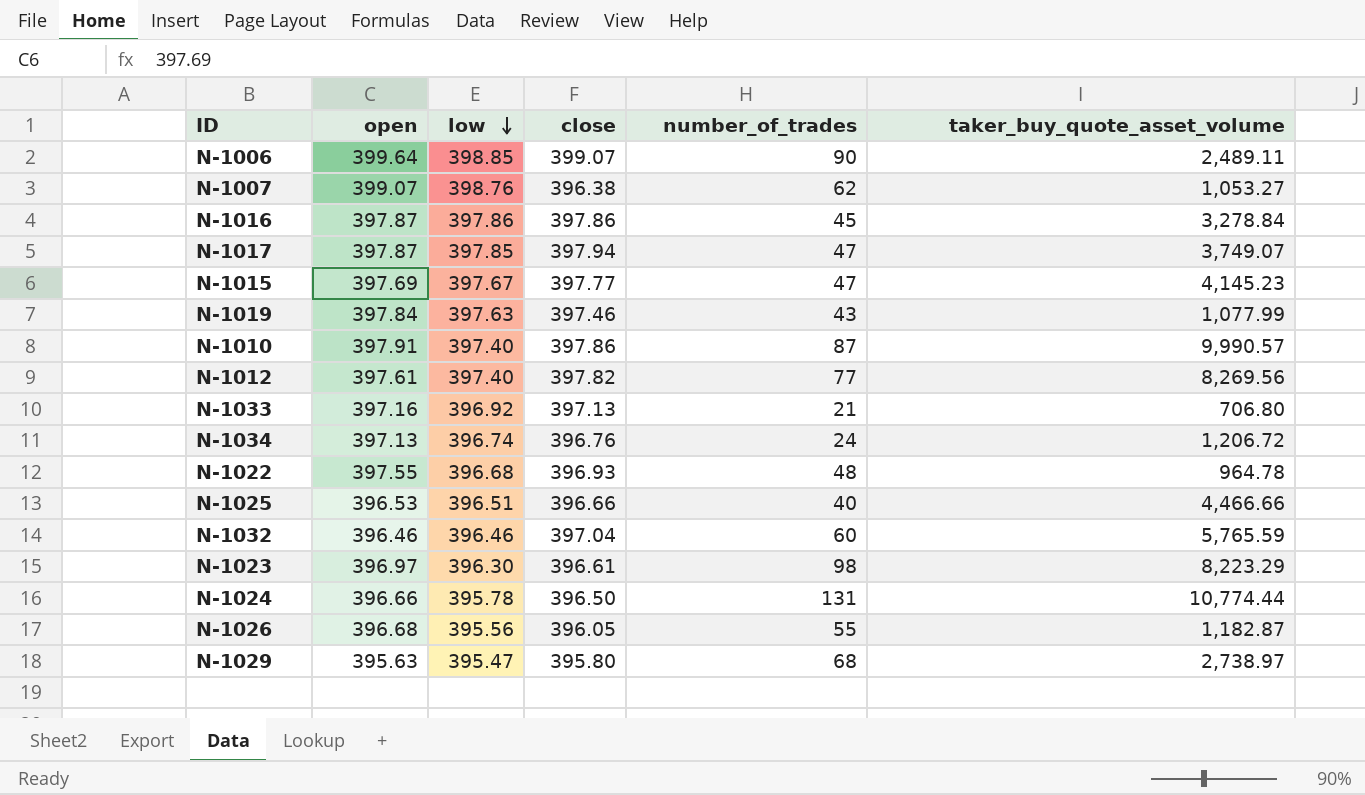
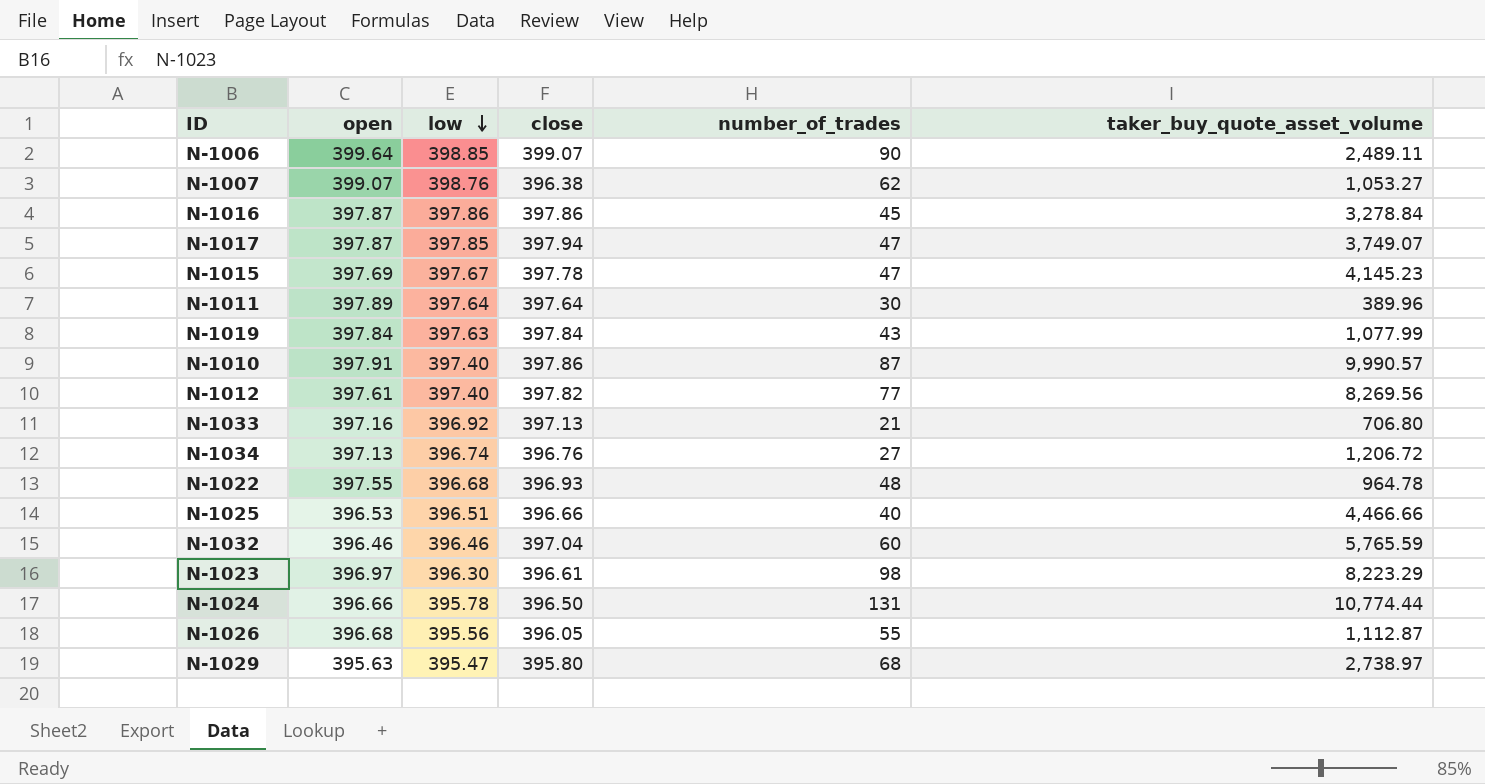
N-1015 | close: 397.77 -> 397.78
row N-1011: none -> 397.89 | 397.64 | 397.64 | 30 | 389.96
N-1019 | close: 397.46 -> 397.84
N-1034 | number_of_trades: 24 -> 27
N-1026 | taker_buy_quote_asset_volume: 1,182.87 -> 1,112.87

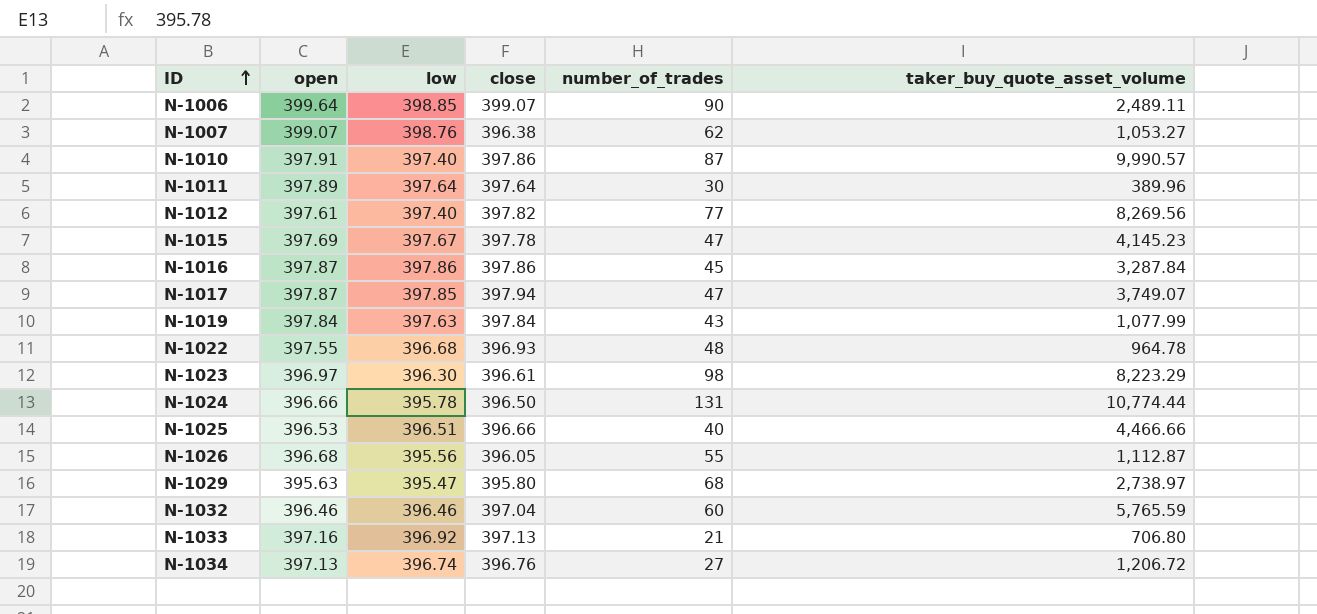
row order: low descending -> ID ascending
N-1016 | taker_buy_quote_asset_volume: 3,278.84 -> 3,287.84

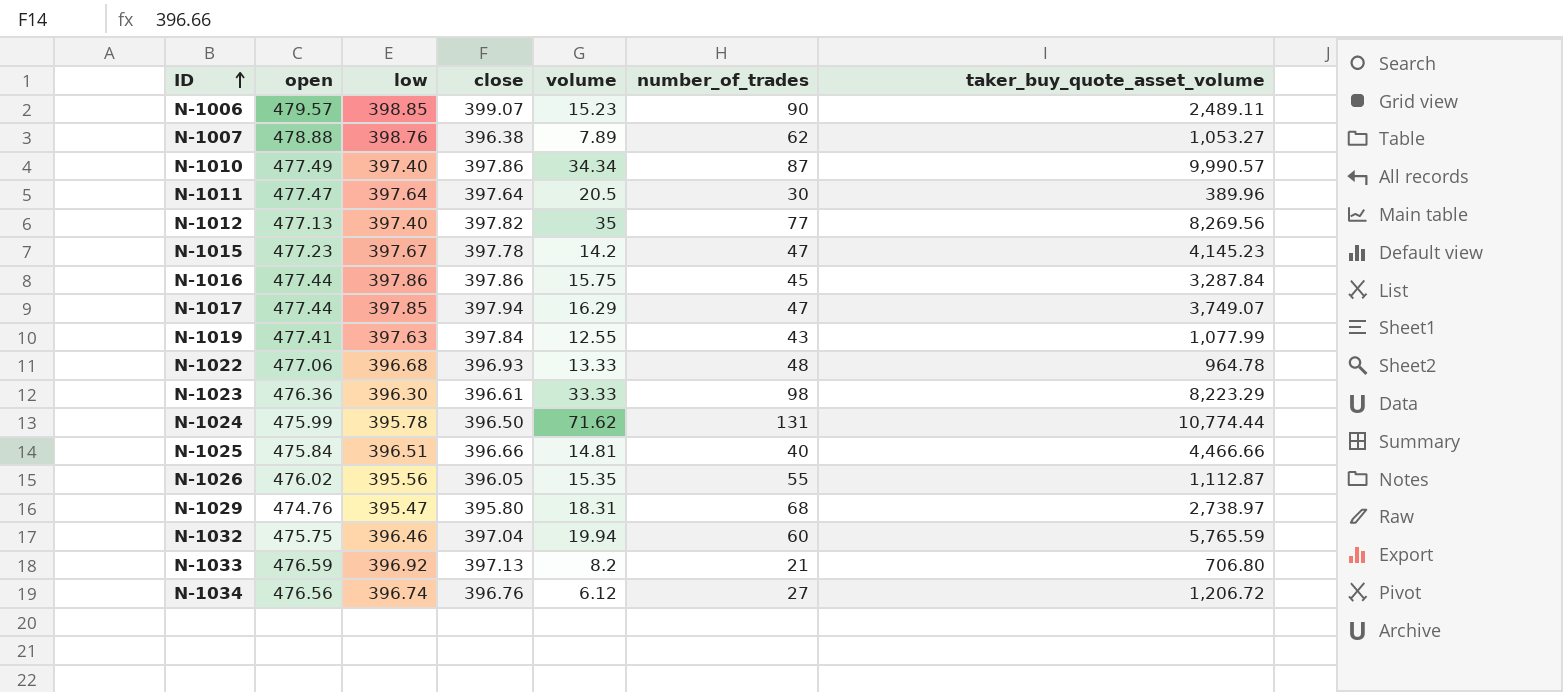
column volume | position: none -> 5
N-1006 | open: 399.64 -> 479.57
N-1007 | open: 399.07 -> 478.88
N-1010 | open: 397.91 -> 477.49
N-1011 | open: 397.89 -> 477.47
N-1012 | open: 397.61 -> 477.13
N-1015 | open: 397.69 -> 477.23
N-1016 | open: 397.87 -> 477.44
N-1017 | open: 397.87 -> 477.44
N-1019 | open: 397.84 -> 477.41
N-1022 | open: 397.55 -> 477.06
N-1023 | open: 396.97 -> 476.36
N-1024 | open: 396.66 -> 475.99
N-1025 | open: 396.53 -> 475.84
N-1026 | open: 396.68 -> 476.02
N-1029 | open: 395.63 -> 474.76
N-1032 | open: 396.46 -> 475.75
N-1033 | open: 397.16 -> 476.59
N-1034 | open: 397.13 -> 476.56

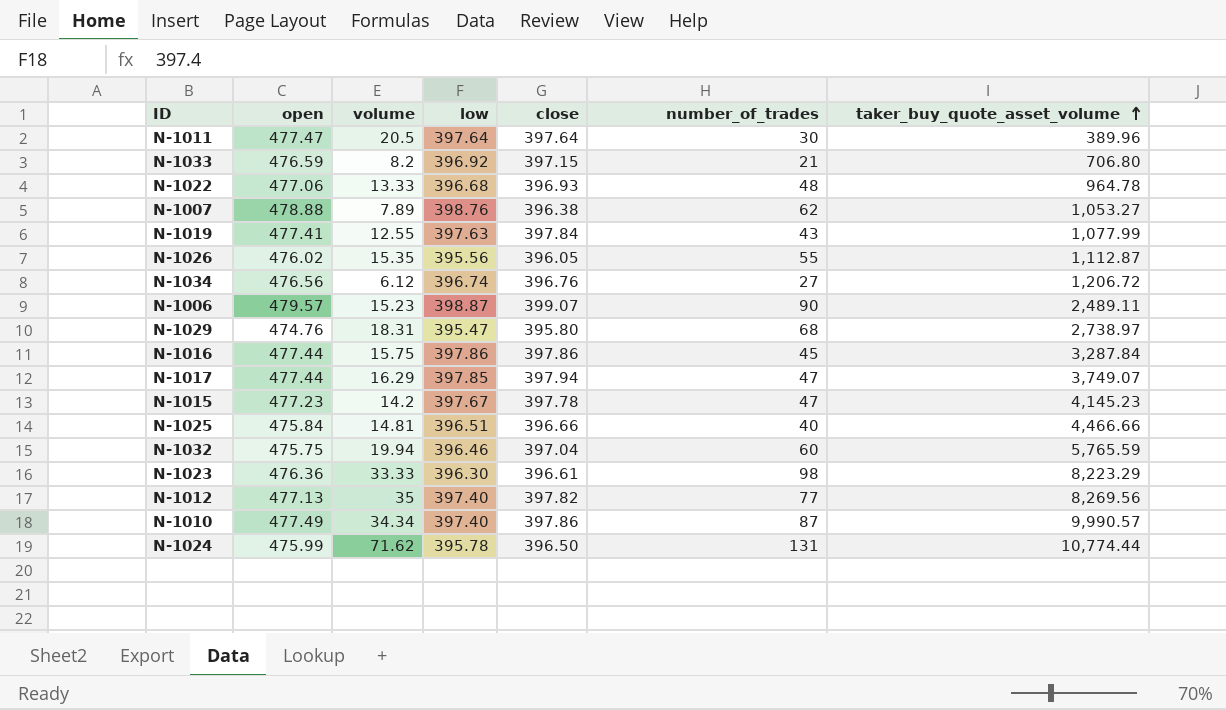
row order: ID ascending -> taker_buy_quote_asset_volume ascending
column volume | position: 5 -> 3
N-1033 | close: 397.13 -> 397.15
N-1006 | low: 398.85 -> 398.87

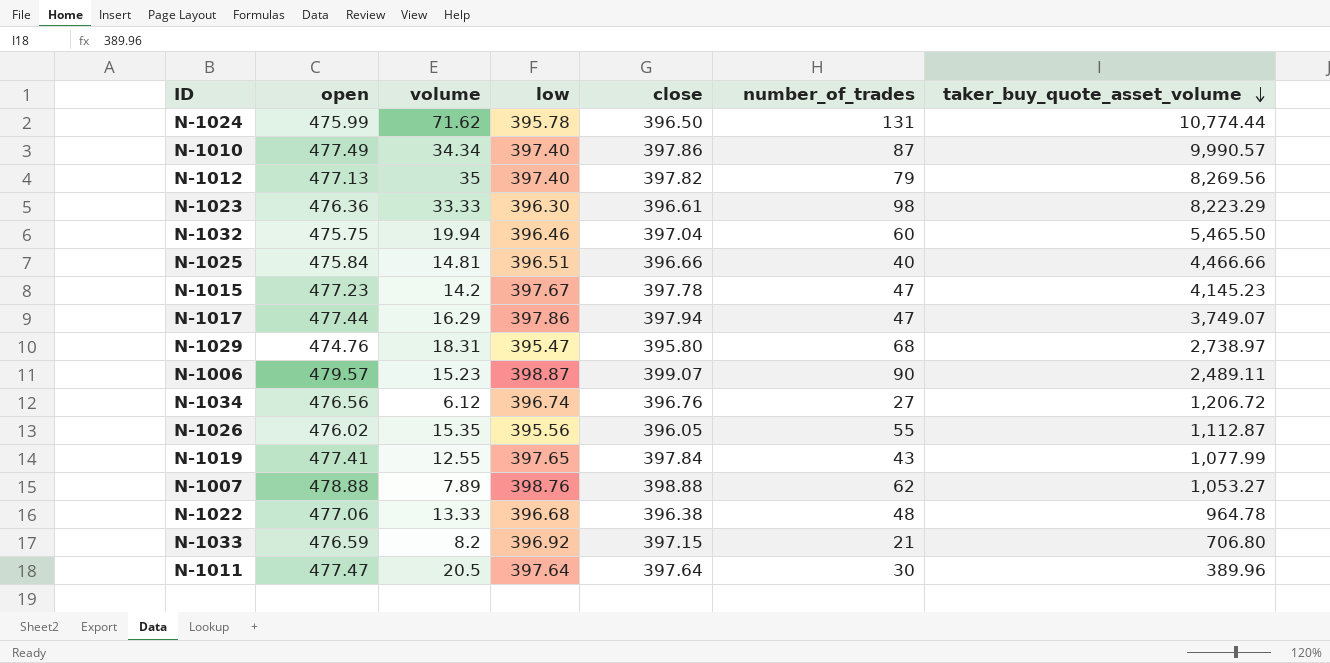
row order: taker_buy_quote_asset_volume ascending -> taker_buy_quote_asset_volume descending
row N-1016: 477.44 | 15.75 | 397.86 | 397.86 | 45 | 3,287.84 -> none
N-1012 | number_of_trades: 77 -> 79
N-1032 | taker_buy_quote_asset_volume: 5,765.59 -> 5,465.50
N-1017 | low: 397.85 -> 397.86
N-1019 | low: 397.63 -> 397.65
N-1007 | close: 396.38 -> 398.88
N-1022 | close: 396.93 -> 396.38

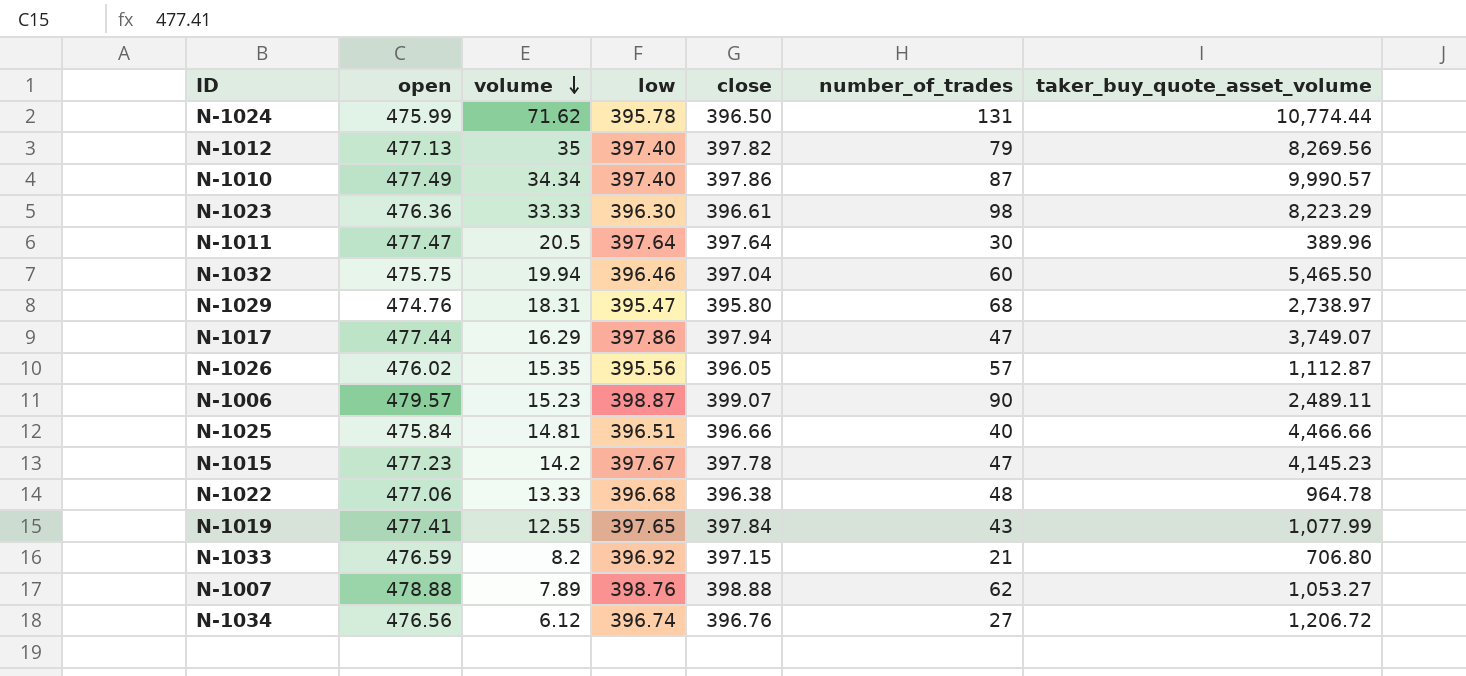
row order: taker_buy_quote_asset_volume descending -> volume descending
N-1026 | number_of_trades: 55 -> 57

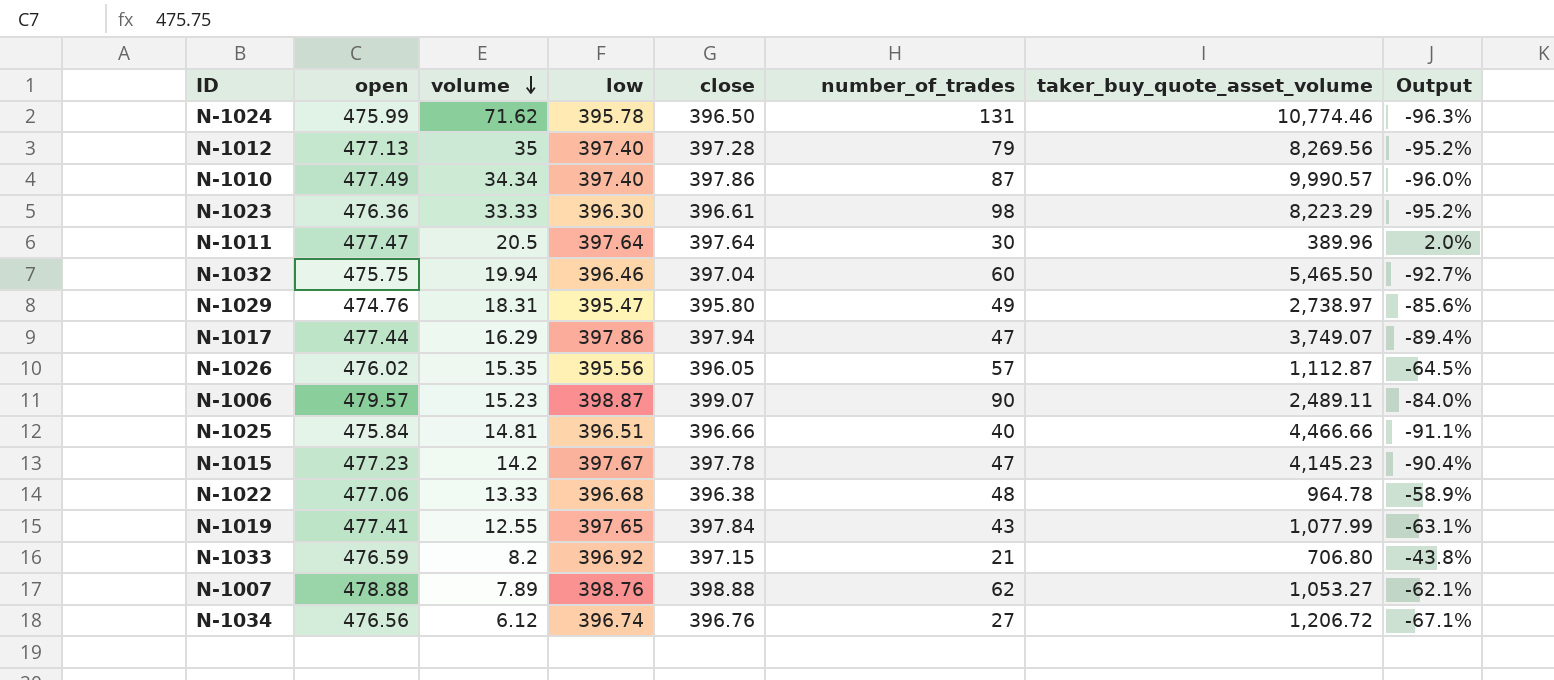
column Output | formula: none -> ([low] - [taker_buy_quote_asset_volume]) / [taker_buy_quote_asset_volume]
N-1024 | taker_buy_quote_asset_volume: 10,774.44 -> 10,774.46
N-1012 | close: 397.82 -> 397.28
N-1029 | number_of_trades: 68 -> 49

